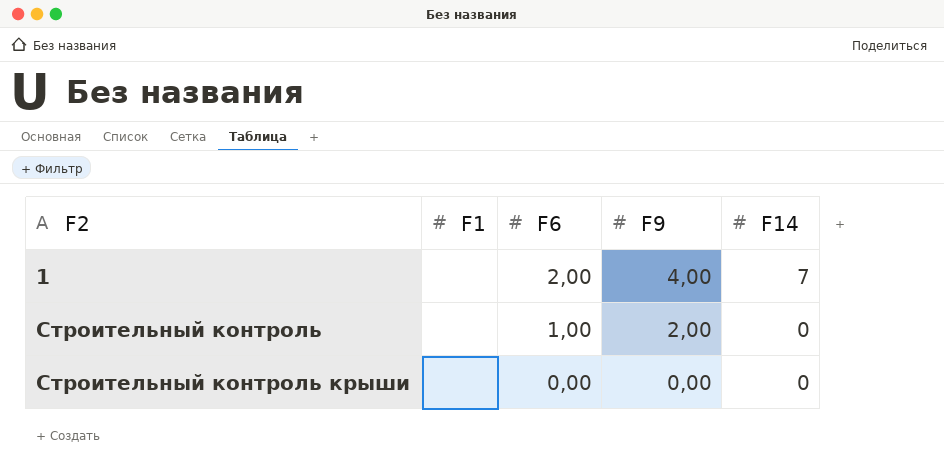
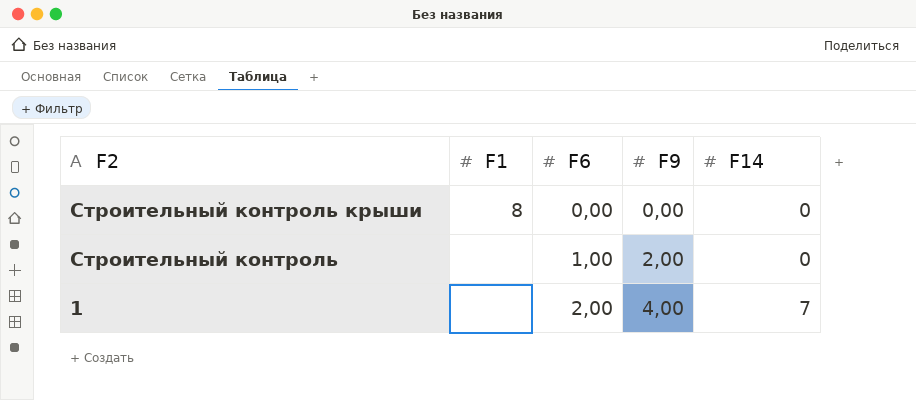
row order: F2 ascending -> F2 descending
Строительный контроль крыши | F1: none -> 8

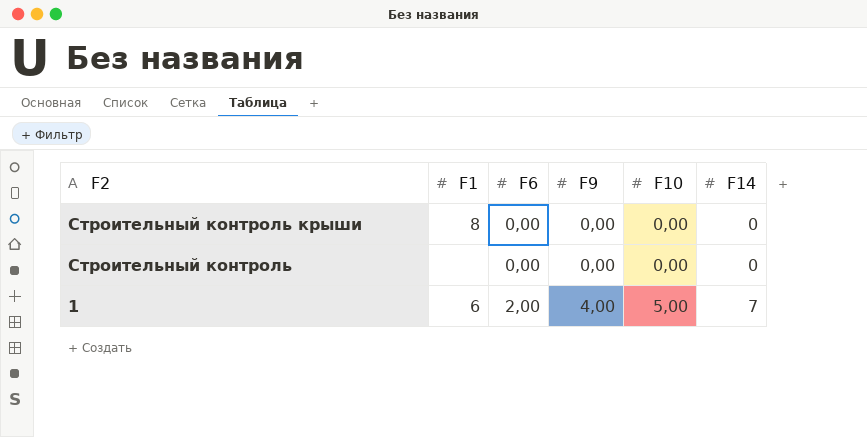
column F10 | position: none -> 5
Строительный контроль | F6: 1,00 -> 0,00
Строительный контроль | F9: 2,00 -> 0,00
1 | F1: none -> 6

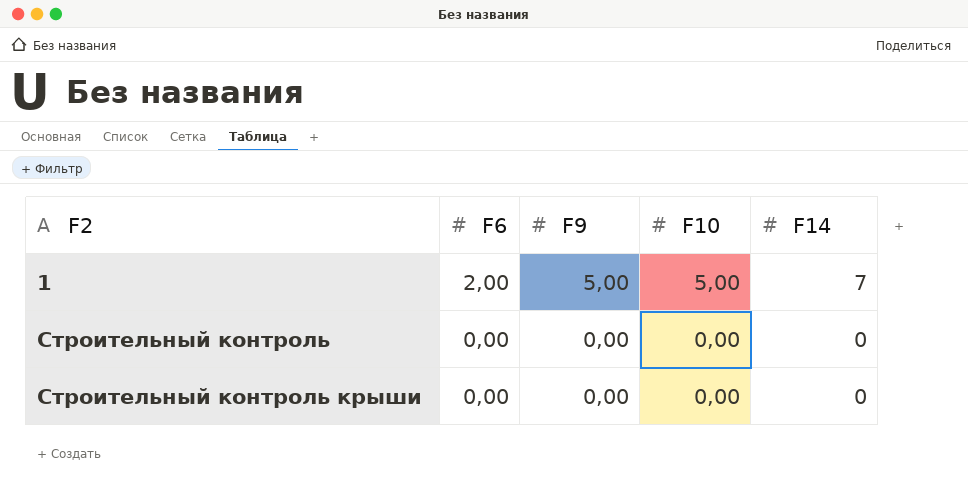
row order: F2 descending -> F2 ascending
column F1 | position: 2 -> none
1 | F9: 4,00 -> 5,00

